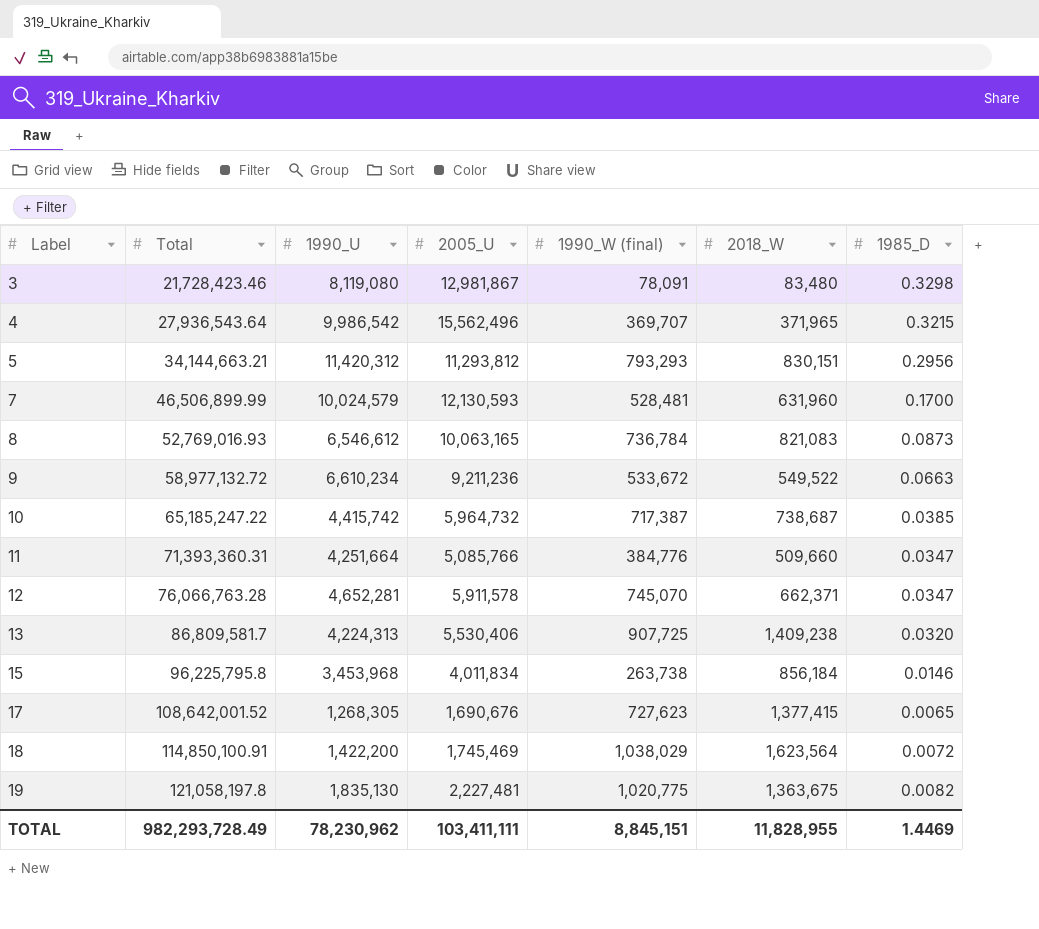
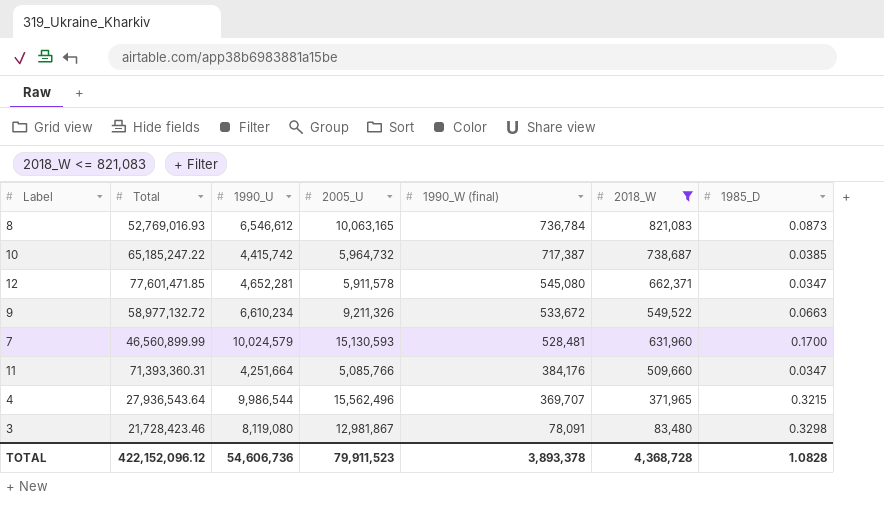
filter: none -> 2018_W <= 821,083
row order: Label ascending -> 1990_W (final) descending
12 | Total: 76,066,763.28 -> 77,601,471.85
12 | 1990_W (final): 745,070 -> 545,080
9 | 2005_U: 9,211,236 -> 9,211,326
7 | Total: 46,506,899.99 -> 46,560,899.99
7 | 2005_U: 12,130,593 -> 15,130,593
11 | 1990_W (final): 384,776 -> 384,176
4 | 1990_U: 9,986,542 -> 9,986,544
TOTAL | Total: 982,293,728.49 -> 422,152,096.12
TOTAL | 1990_U: 78,230,962 -> 54,606,736
TOTAL | 2005_U: 103,411,111 -> 79,911,523
TOTAL | 1990_W (final): 8,845,151 -> 3,893,378
TOTAL | 2018_W: 11,828,955 -> 4,368,728
TOTAL | 1985_D: 1.4469 -> 1.0828

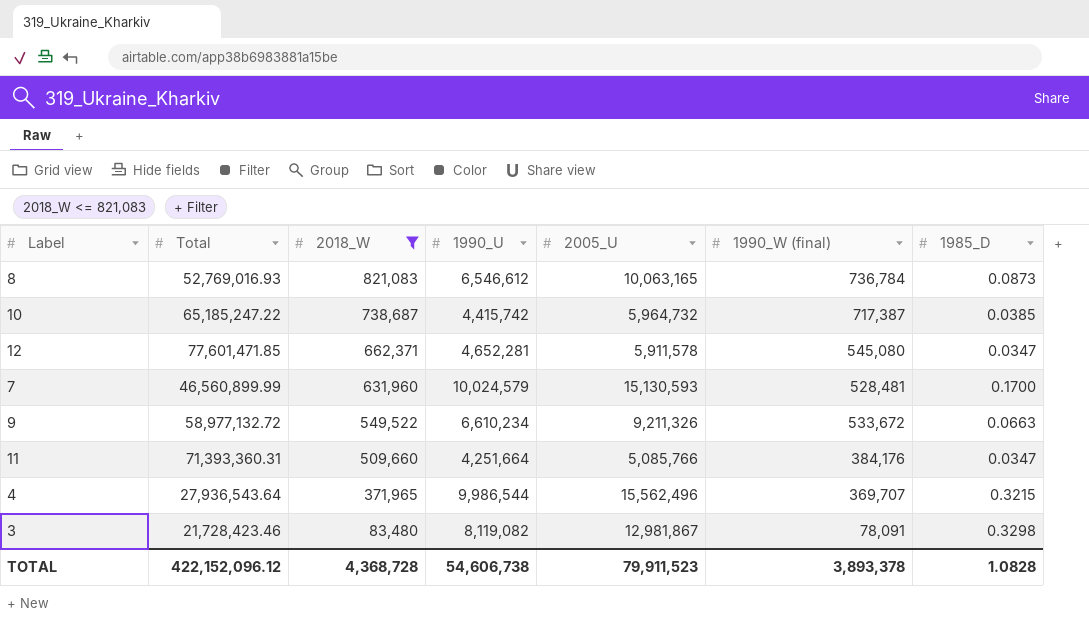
row order: 1990_W (final) descending -> 2018_W descending
column 2018_W | position: 6 -> 3
3 | 1990_U: 8,119,080 -> 8,119,082
TOTAL | 1990_U: 54,606,736 -> 54,606,738

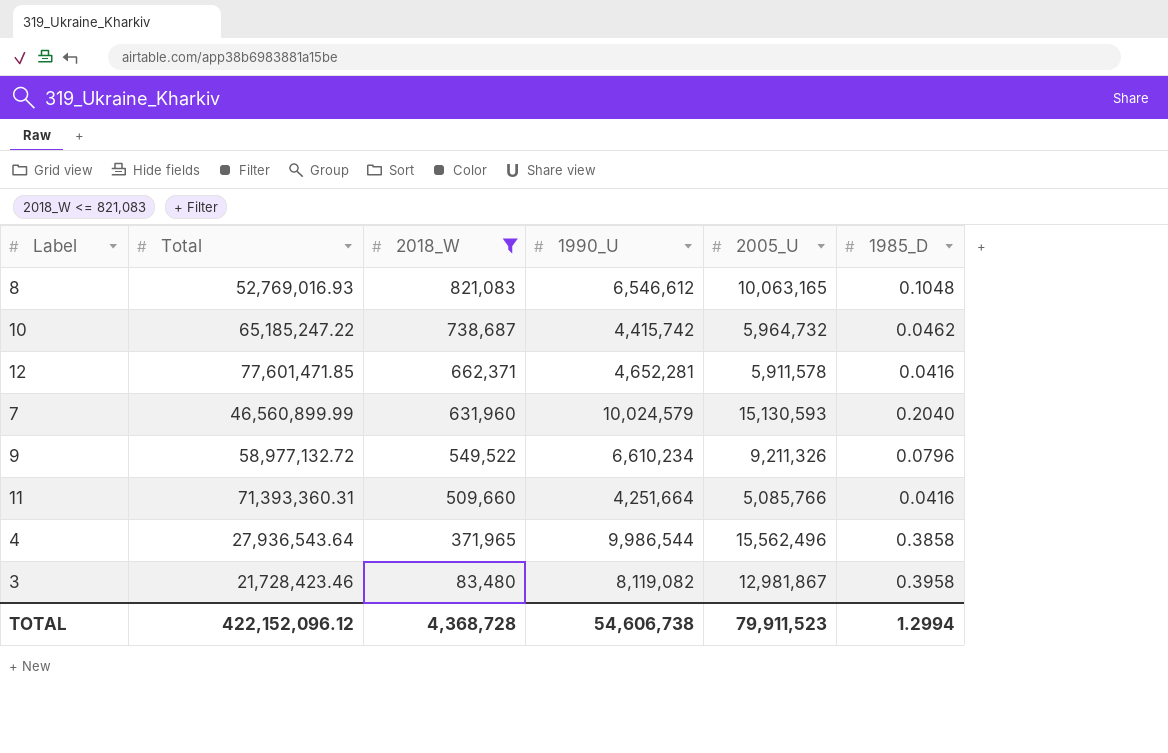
column 1990_W (final) | position: 6 -> none
8 | 1985_D: 0.0873 -> 0.1048
10 | 1985_D: 0.0385 -> 0.0462
12 | 1985_D: 0.0347 -> 0.0416
7 | 1985_D: 0.1700 -> 0.2040
9 | 1985_D: 0.0663 -> 0.0796
11 | 1985_D: 0.0347 -> 0.0416
4 | 1985_D: 0.3215 -> 0.3858
3 | 1985_D: 0.3298 -> 0.3958
TOTAL | 1985_D: 1.0828 -> 1.2994

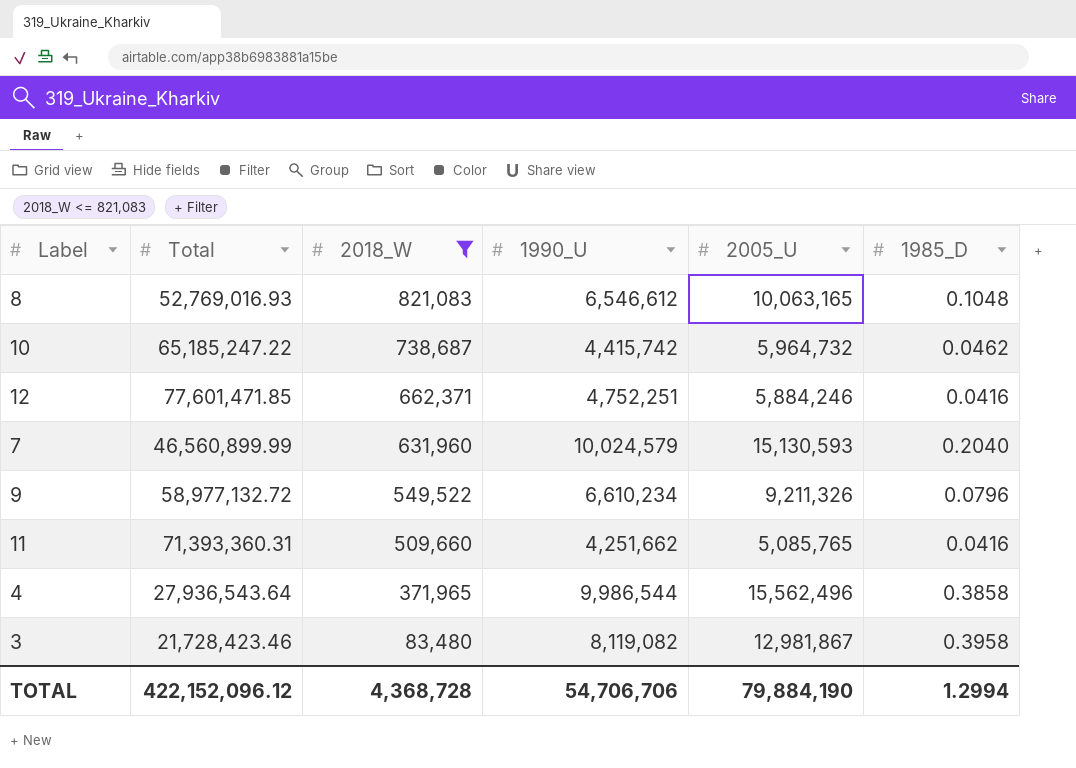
12 | 1990_U: 4,652,281 -> 4,752,251
12 | 2005_U: 5,911,578 -> 5,884,246
11 | 1990_U: 4,251,664 -> 4,251,662
11 | 2005_U: 5,085,766 -> 5,085,765
TOTAL | 1990_U: 54,606,738 -> 54,706,706
TOTAL | 2005_U: 79,911,523 -> 79,884,190

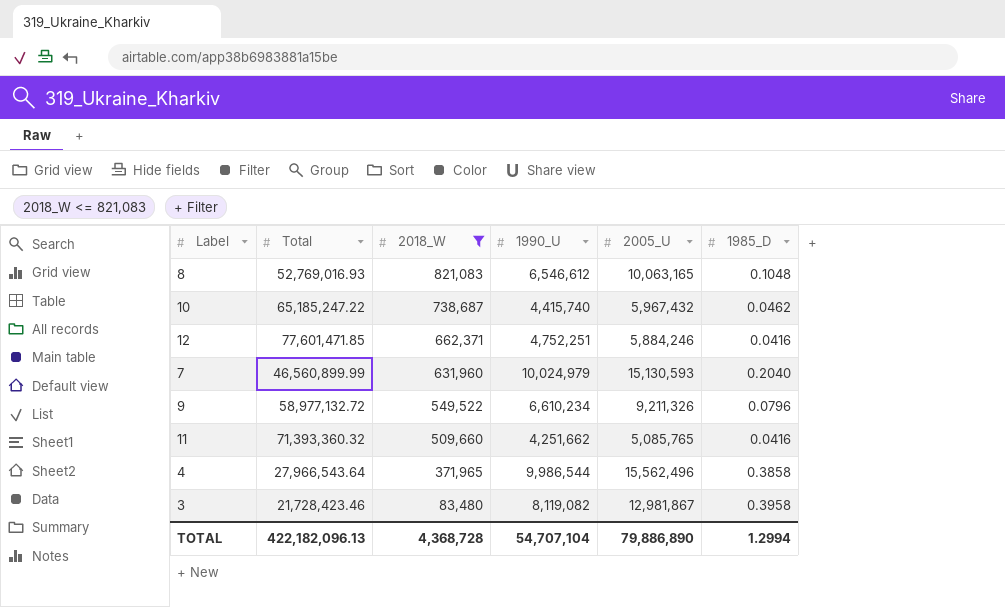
10 | 1990_U: 4,415,742 -> 4,415,740
10 | 2005_U: 5,964,732 -> 5,967,432
7 | 1990_U: 10,024,579 -> 10,024,979
11 | Total: 71,393,360.31 -> 71,393,360.32
4 | Total: 27,936,543.64 -> 27,966,543.64
TOTAL | Total: 422,152,096.12 -> 422,182,096.13
TOTAL | 1990_U: 54,706,706 -> 54,707,104
TOTAL | 2005_U: 79,884,190 -> 79,886,890

